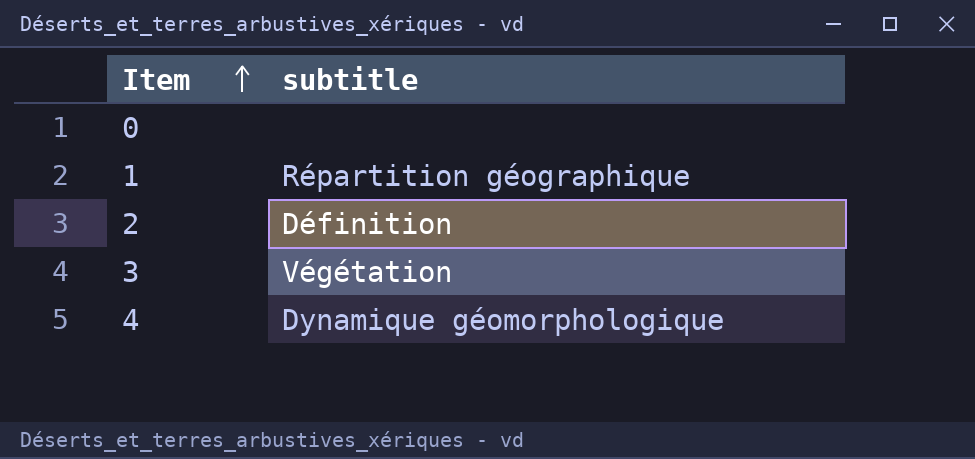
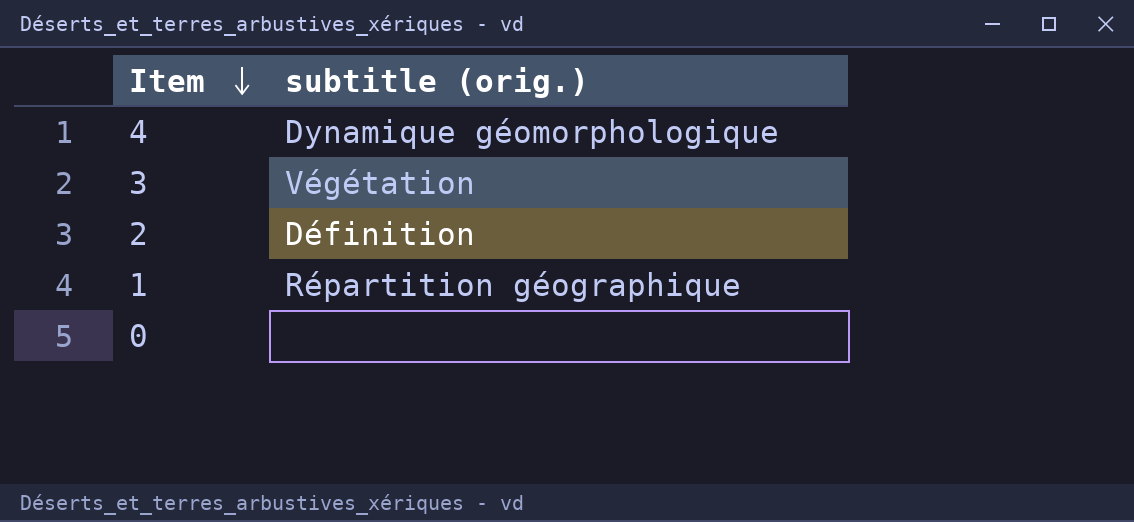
row order: Item ascending -> Item descending
column name: subtitle -> subtitle (orig.)

